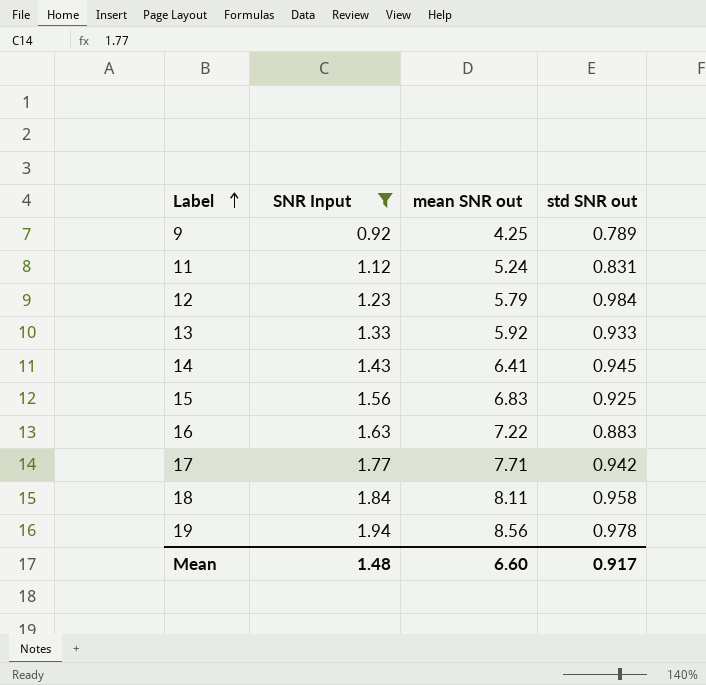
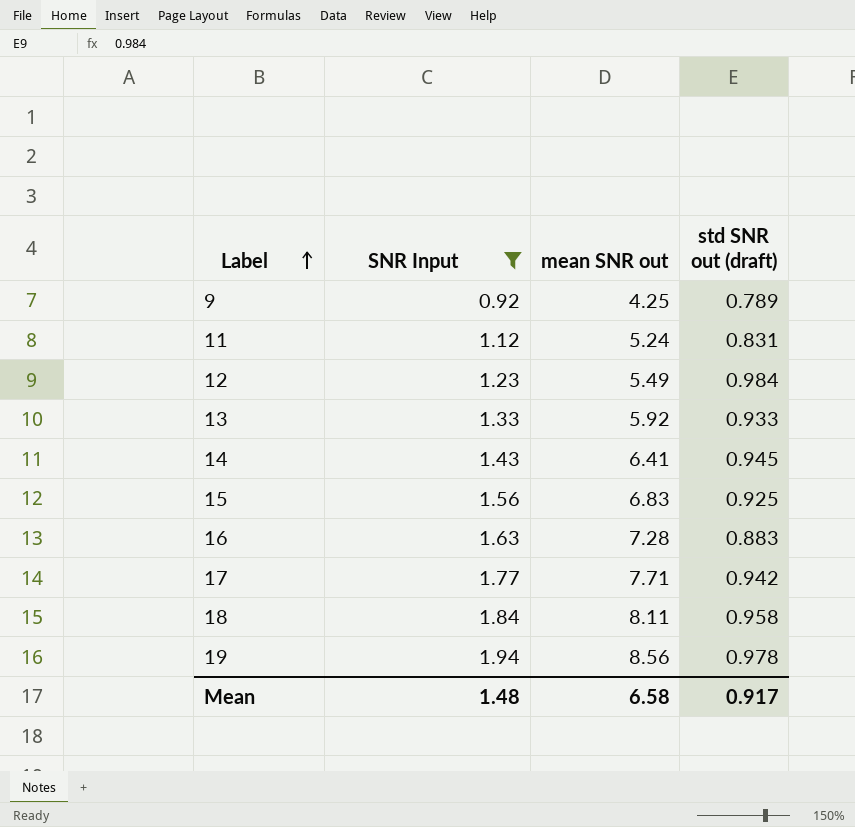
column name: std SNR out -> std SNR out (draft)
12 | mean SNR out: 5.79 -> 5.49
16 | mean SNR out: 7.22 -> 7.28
Mean | mean SNR out: 6.60 -> 6.58

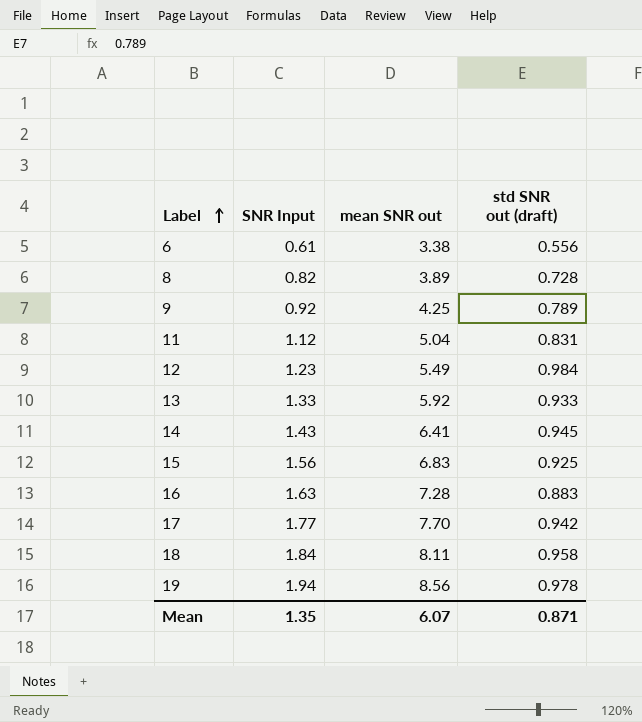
filter: SNR Input >= 0.92 -> none
11 | mean SNR out: 5.24 -> 5.04
17 | mean SNR out: 7.71 -> 7.70
Mean | SNR Input: 1.48 -> 1.35
Mean | mean SNR out: 6.58 -> 6.07
Mean | std SNR out (draft): 0.917 -> 0.871

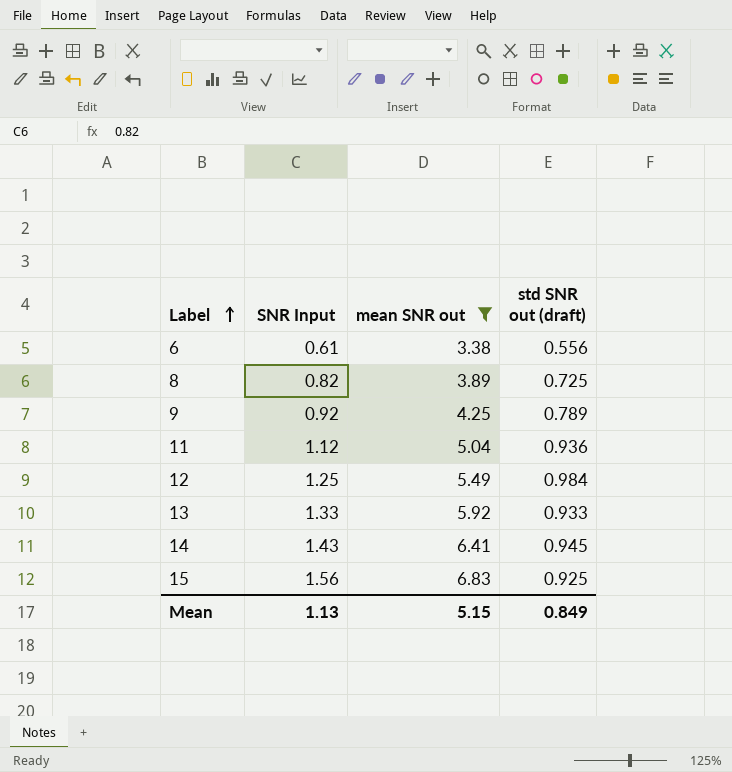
filter: none -> mean SNR out <= 6.83
8 | std SNR out (draft): 0.728 -> 0.725
11 | std SNR out (draft): 0.831 -> 0.936
12 | SNR Input: 1.23 -> 1.25
Mean | SNR Input: 1.35 -> 1.13
Mean | mean SNR out: 6.07 -> 5.15
Mean | std SNR out (draft): 0.871 -> 0.849

